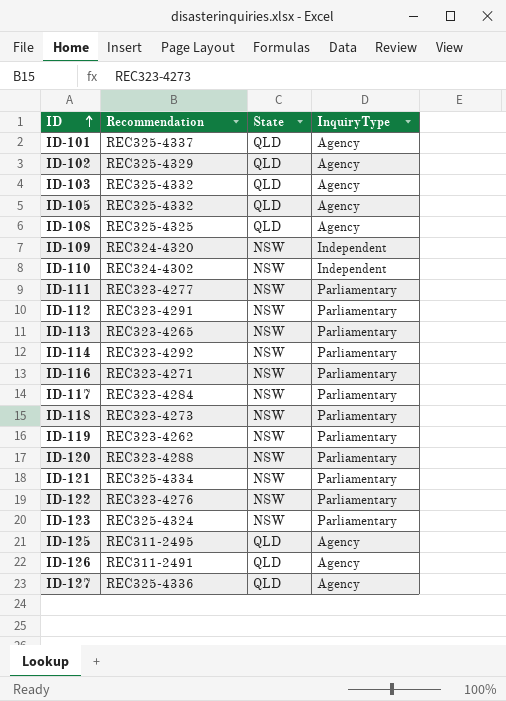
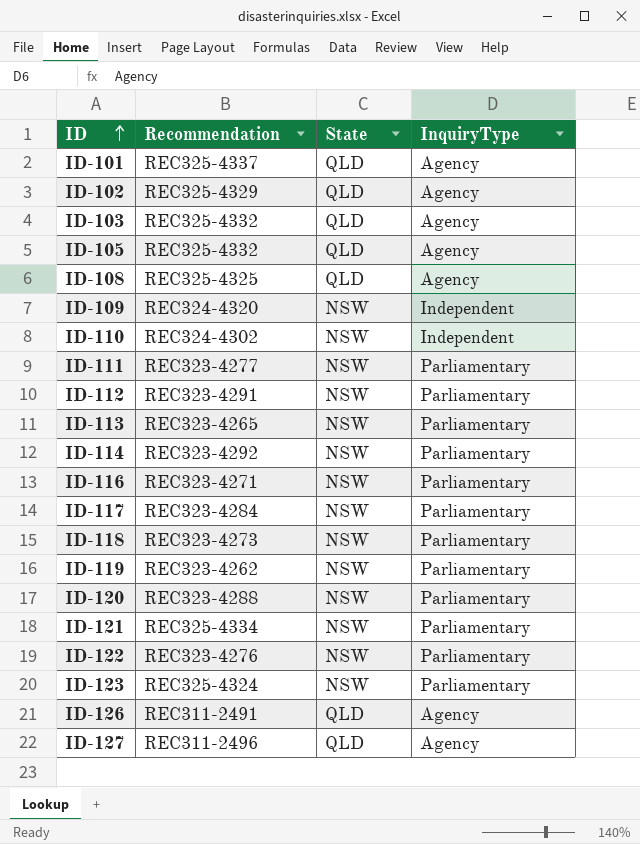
row ID-125: REC311-2495 | QLD | Agency -> none
ID-127 | Recommendation: REC325-4336 -> REC311-2496

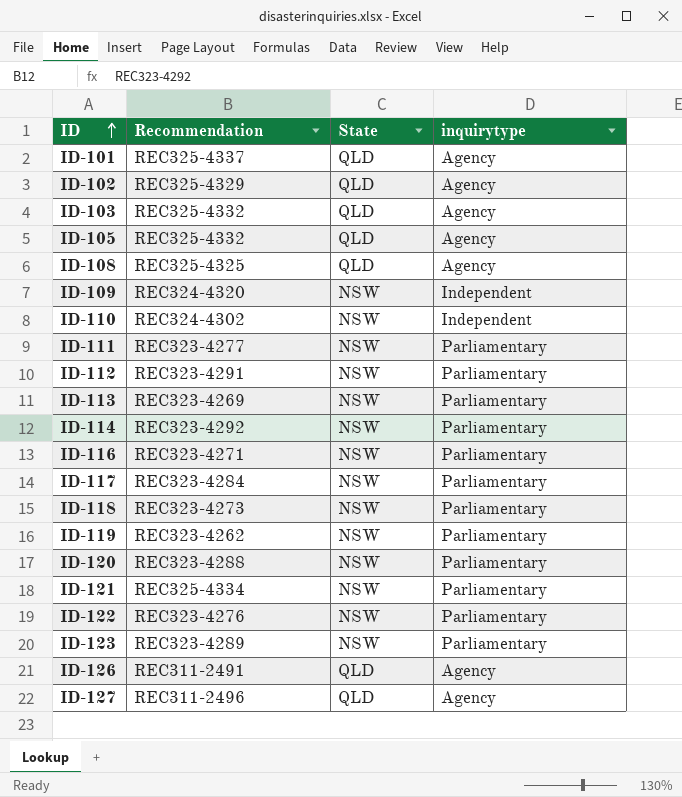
column name: InquiryType -> inquirytype
ID-113 | Recommendation: REC323-4265 -> REC323-4269
ID-123 | Recommendation: REC325-4324 -> REC323-4289

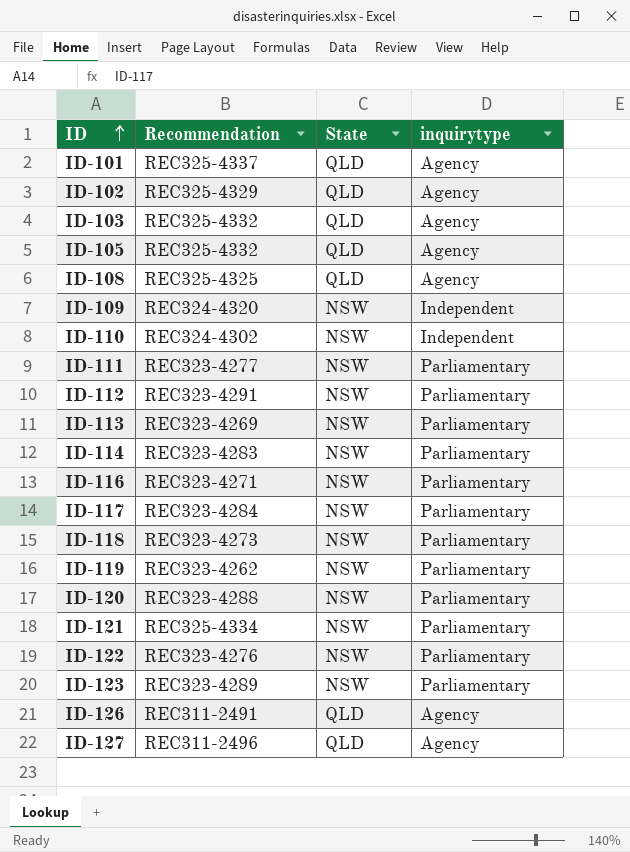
ID-114 | Recommendation: REC323-4292 -> REC323-4283

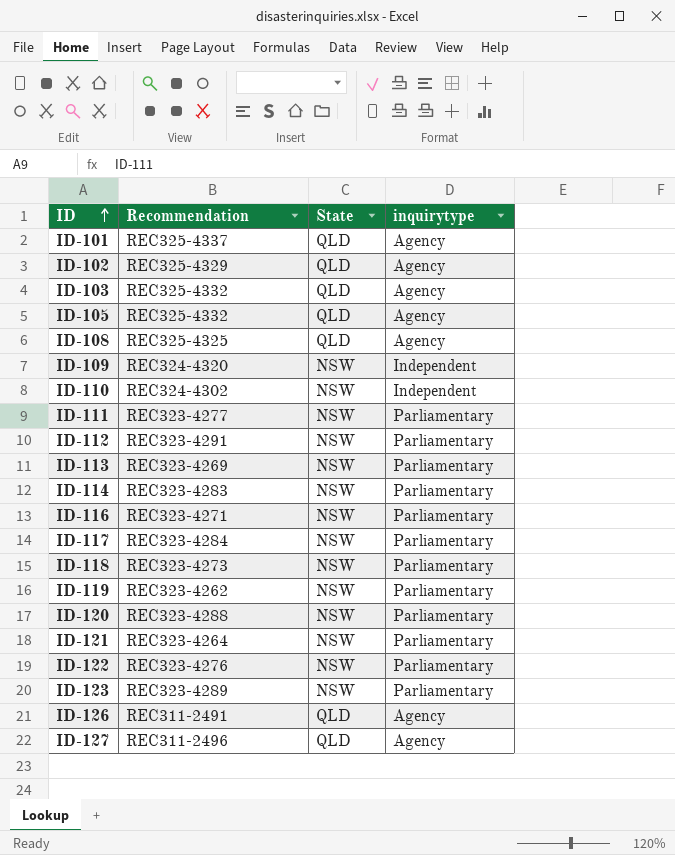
ID-121 | Recommendation: REC325-4334 -> REC323-4264

